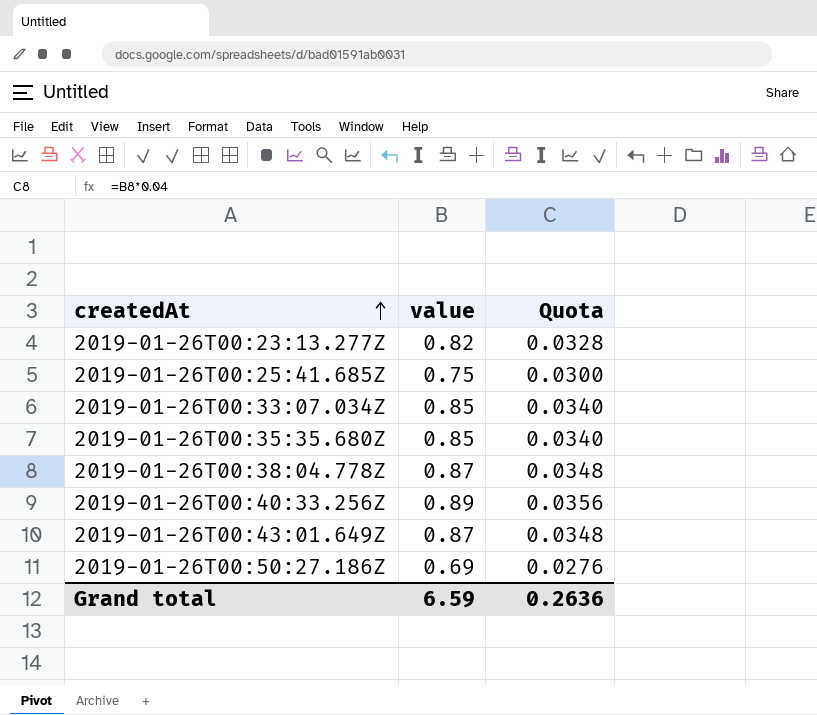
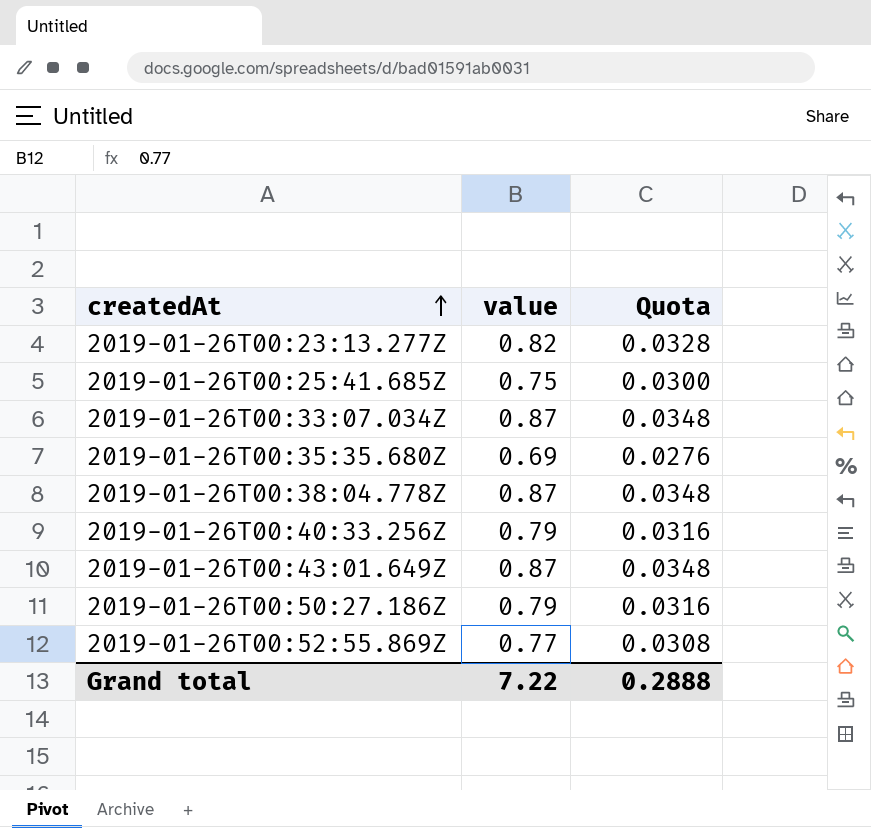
2019-01-26T00:33:07.034Z | value: 0.85 -> 0.87
2019-01-26T00:33:07.034Z | Quota: 0.0340 -> 0.0348
2019-01-26T00:35:35.680Z | value: 0.85 -> 0.69
2019-01-26T00:35:35.680Z | Quota: 0.0340 -> 0.0276
2019-01-26T00:40:33.256Z | value: 0.89 -> 0.79
2019-01-26T00:40:33.256Z | Quota: 0.0356 -> 0.0316
2019-01-26T00:50:27.186Z | value: 0.69 -> 0.79
2019-01-26T00:50:27.186Z | Quota: 0.0276 -> 0.0316
row 2019-01-26T00:52:55.869Z: none -> 0.77 | 0.0308
Grand total | value: 6.59 -> 7.22
Grand total | Quota: 0.2636 -> 0.2888

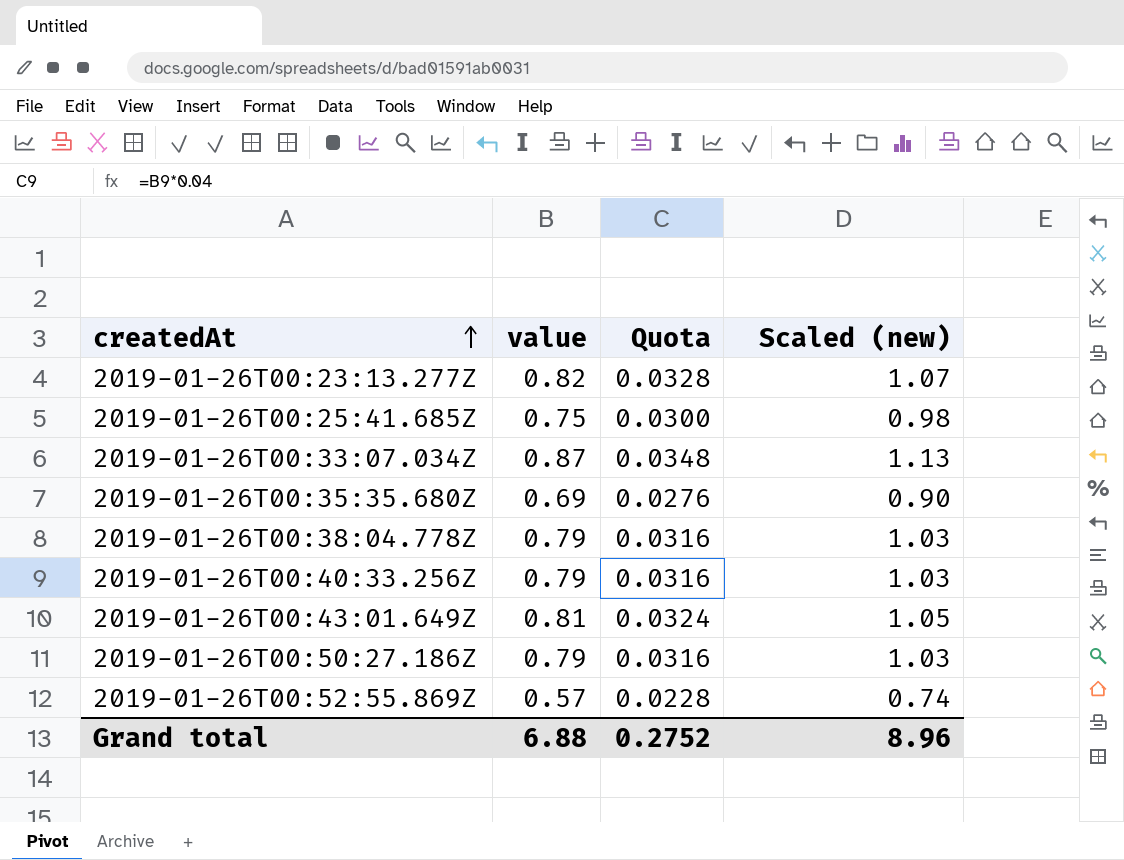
column Scaled (new) | formula: none -> [value] * 1.3
2019-01-26T00:38:04.778Z | value: 0.87 -> 0.79
2019-01-26T00:38:04.778Z | Quota: 0.0348 -> 0.0316
2019-01-26T00:43:01.649Z | value: 0.87 -> 0.81
2019-01-26T00:43:01.649Z | Quota: 0.0348 -> 0.0324
2019-01-26T00:52:55.869Z | value: 0.77 -> 0.57
2019-01-26T00:52:55.869Z | Quota: 0.0308 -> 0.0228
Grand total | value: 7.22 -> 6.88
Grand total | Quota: 0.2888 -> 0.2752

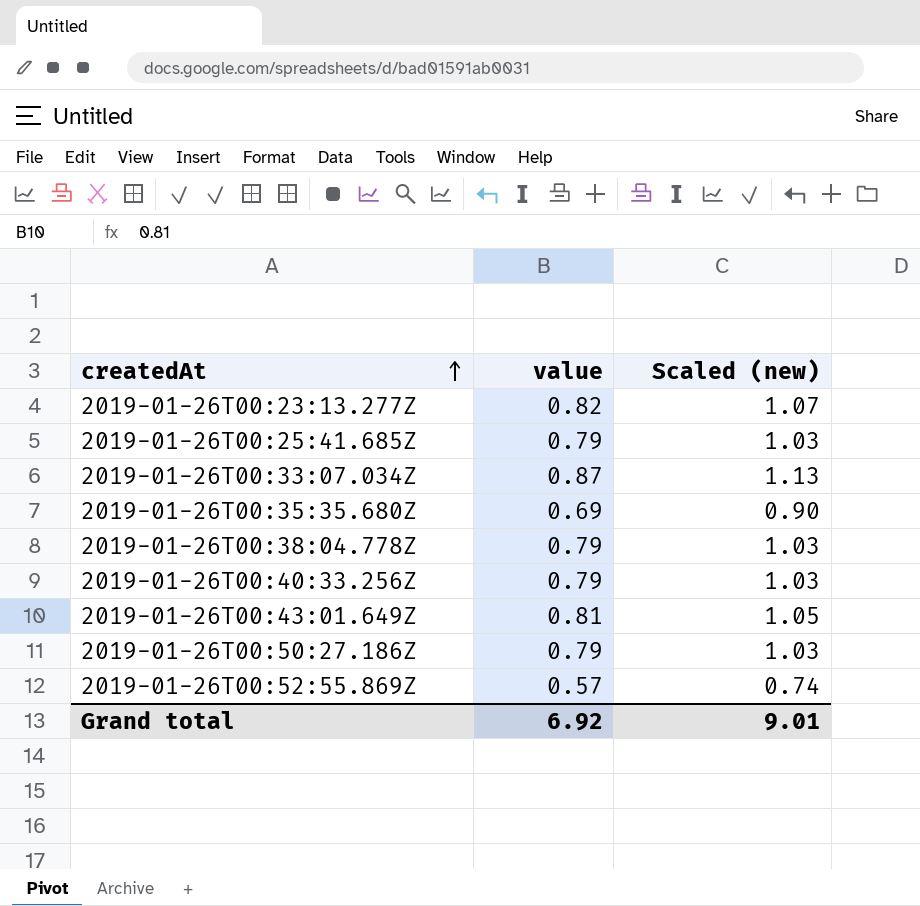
column Quota | formula: [value] * 0.04 -> none
2019-01-26T00:25:41.685Z | value: 0.75 -> 0.79
2019-01-26T00:25:41.685Z | Scaled (new): 0.98 -> 1.03
Grand total | value: 6.88 -> 6.92
Grand total | Scaled (new): 8.96 -> 9.01

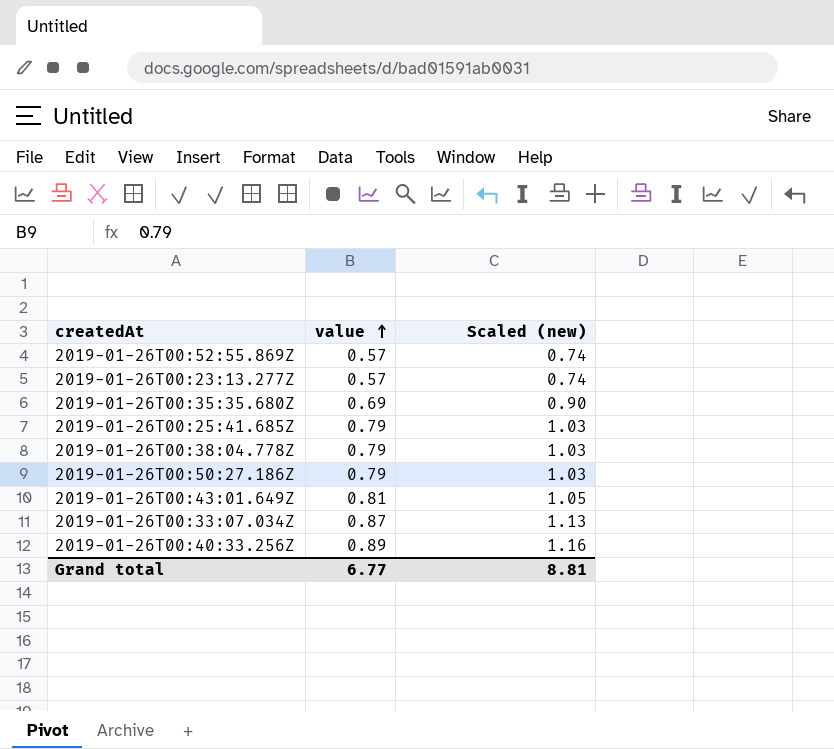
row order: createdAt ascending -> value ascending
2019-01-26T00:23:13.277Z | value: 0.82 -> 0.57
2019-01-26T00:23:13.277Z | Scaled (new): 1.07 -> 0.74
2019-01-26T00:40:33.256Z | value: 0.79 -> 0.89
2019-01-26T00:40:33.256Z | Scaled (new): 1.03 -> 1.16
Grand total | value: 6.92 -> 6.77
Grand total | Scaled (new): 9.01 -> 8.81

